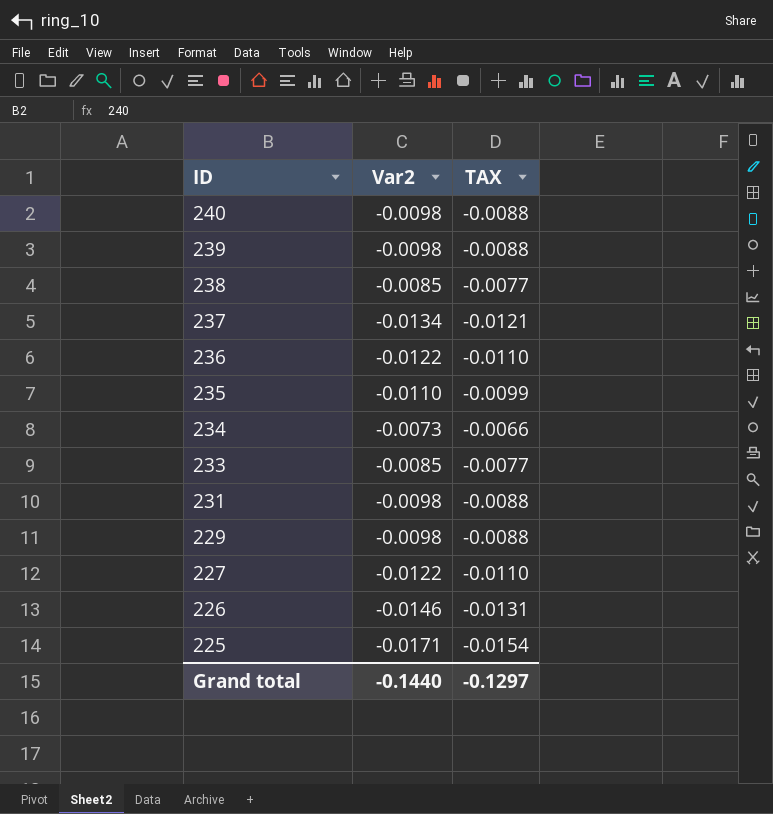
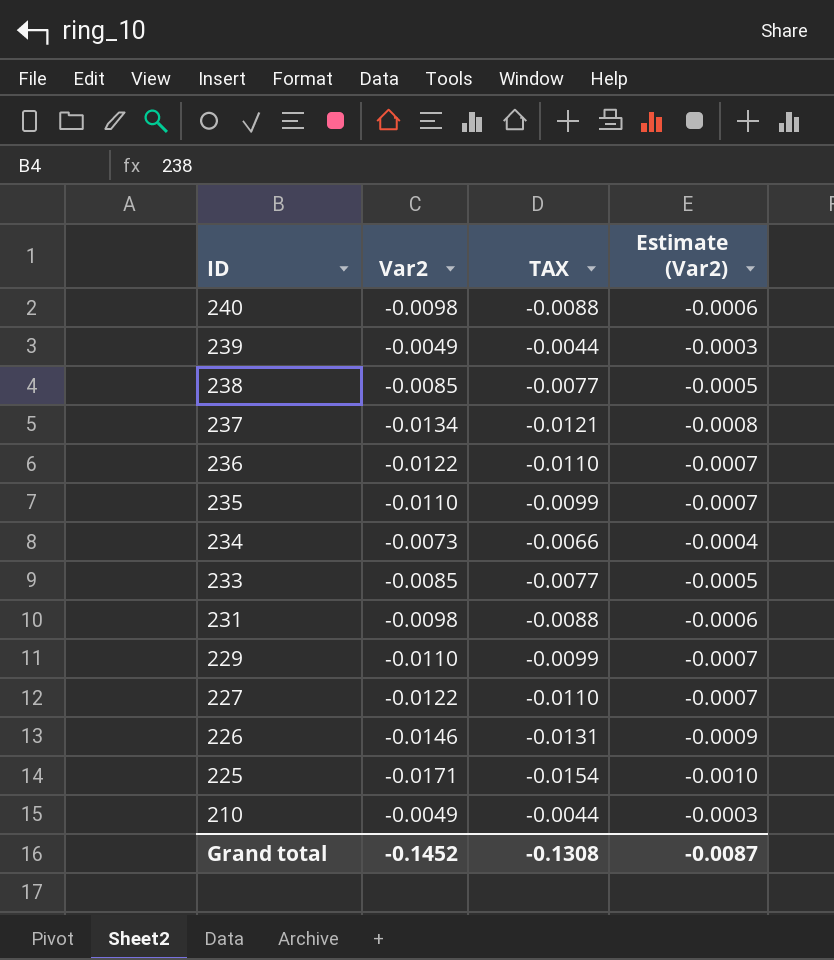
column Estimate (Var2) | formula: none -> [Var2] * 0.06
239 | Var2: -0.0098 -> -0.0049
239 | TAX: -0.0088 -> -0.0044
229 | Var2: -0.0098 -> -0.0110
229 | TAX: -0.0088 -> -0.0099
row 210: none -> -0.0049 | -0.0044 | -0.0003
Grand total | Var2: -0.1440 -> -0.1452
Grand total | TAX: -0.1297 -> -0.1308

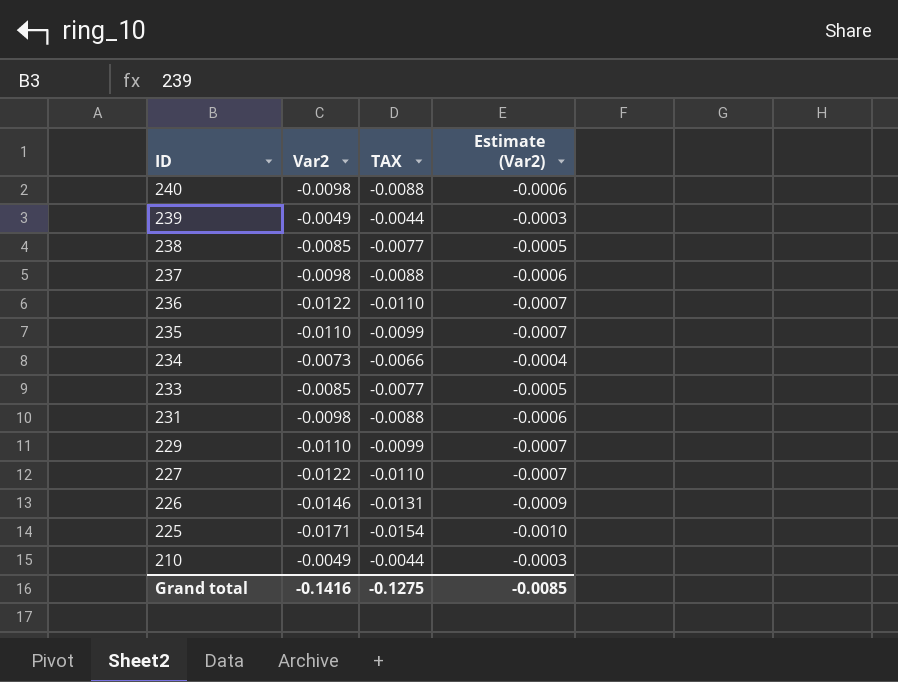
237 | Var2: -0.0134 -> -0.0098
237 | TAX: -0.0121 -> -0.0088
237 | Estimate (Var2): -0.0008 -> -0.0006
Grand total | Var2: -0.1452 -> -0.1416
Grand total | TAX: -0.1308 -> -0.1275
Grand total | Estimate (Var2): -0.0087 -> -0.0085

